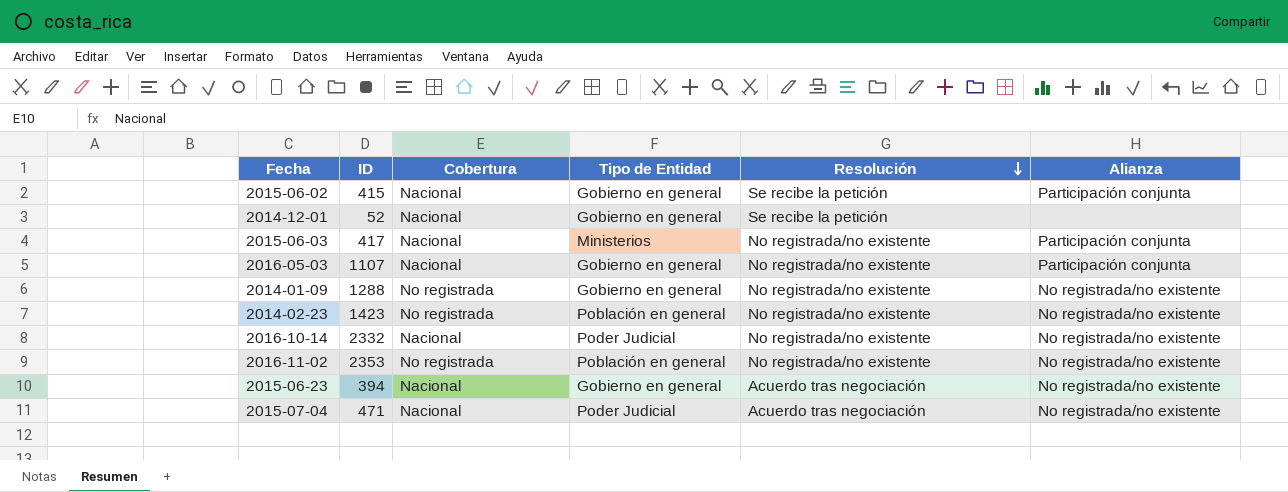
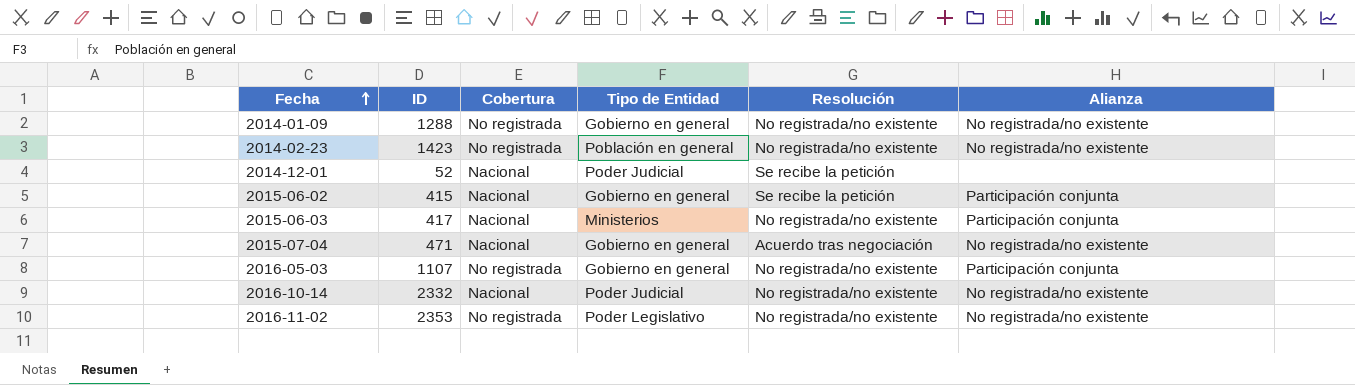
row order: Resolución descending -> Fecha ascending
row 2015-06-23: 394 | Nacional | Gobierno en general | Acuerdo tras negociación | No registrada/no existente -> none
2014-12-01 | Tipo de Entidad: Gobierno en general -> Poder Judicial
2015-07-04 | Tipo de Entidad: Poder Judicial -> Gobierno en general
2016-05-03 | Cobertura: Nacional -> No registrada
2016-11-02 | Tipo de Entidad: Población en general -> Poder Legislativo

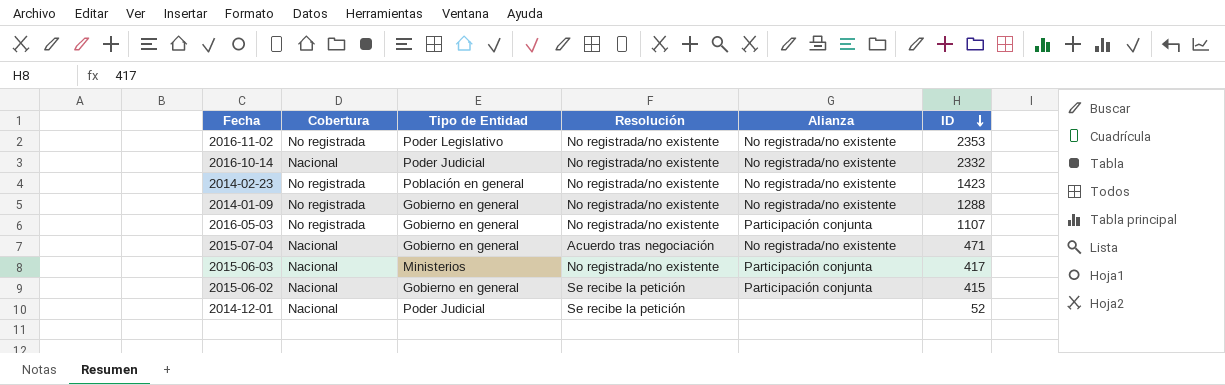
row order: Fecha ascending -> ID descending
column ID | position: 2 -> 6

